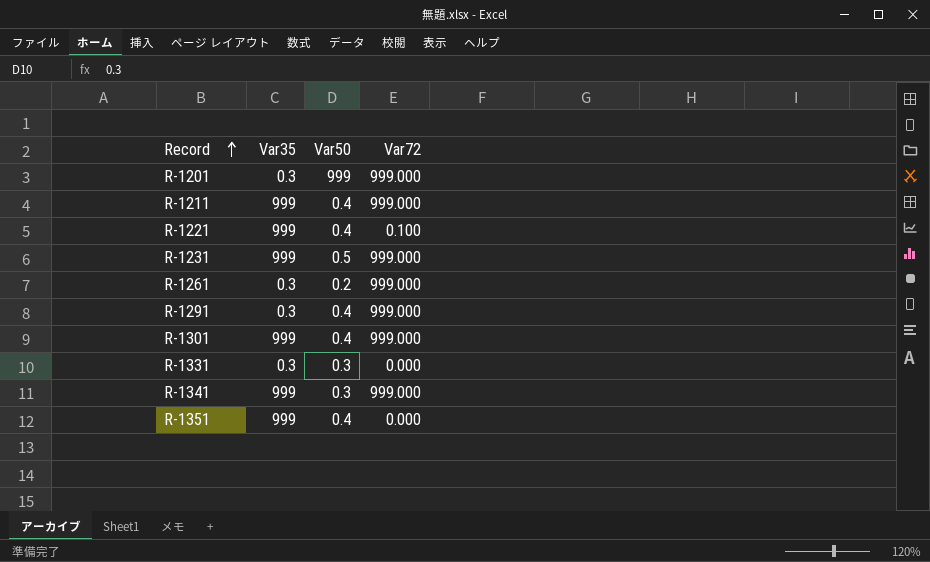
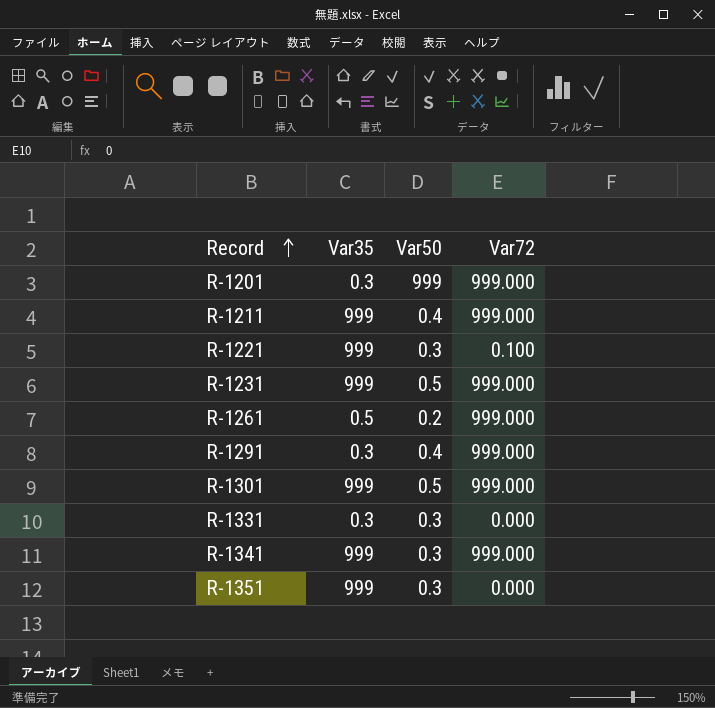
R-1221 | Var50: 0.4 -> 0.3
R-1261 | Var35: 0.3 -> 0.5
R-1301 | Var50: 0.4 -> 0.5
R-1351 | Var50: 0.4 -> 0.3

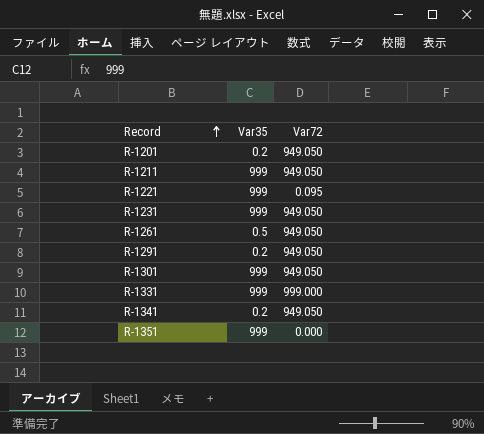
column Var50 | position: 3 -> none
R-1201 | Var35: 0.3 -> 0.2
R-1201 | Var72: 999.000 -> 949.050
R-1211 | Var72: 999.000 -> 949.050
R-1221 | Var72: 0.100 -> 0.095
R-1231 | Var72: 999.000 -> 949.050
R-1261 | Var72: 999.000 -> 949.050
R-1291 | Var35: 0.3 -> 0.2
R-1291 | Var72: 999.000 -> 949.050
R-1301 | Var72: 999.000 -> 949.050
R-1331 | Var35: 0.3 -> 999
R-1331 | Var72: 0.000 -> 999.000
R-1341 | Var35: 999 -> 0.2
R-1341 | Var72: 999.000 -> 949.050

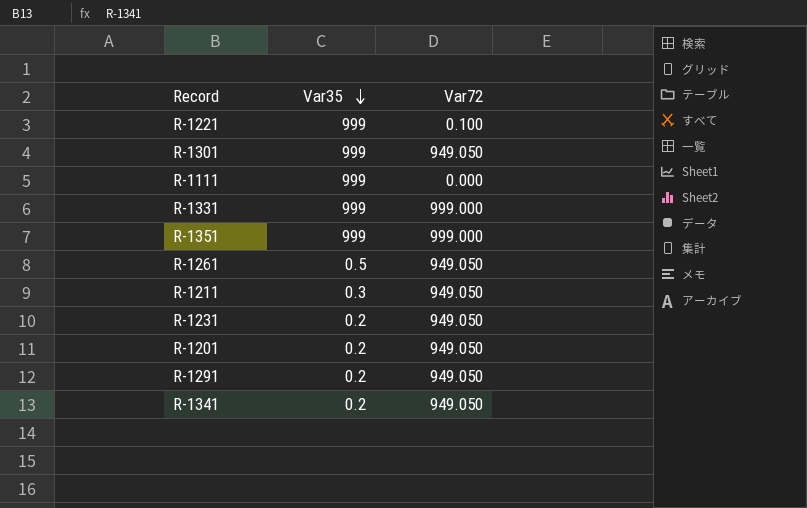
row order: Record ascending -> Var35 descending
R-1221 | Var72: 0.095 -> 0.100
row R-1111: none -> 999 | 0.000
R-1351 | Var72: 0.000 -> 999.000
R-1211 | Var35: 999 -> 0.3
R-1231 | Var35: 999 -> 0.2

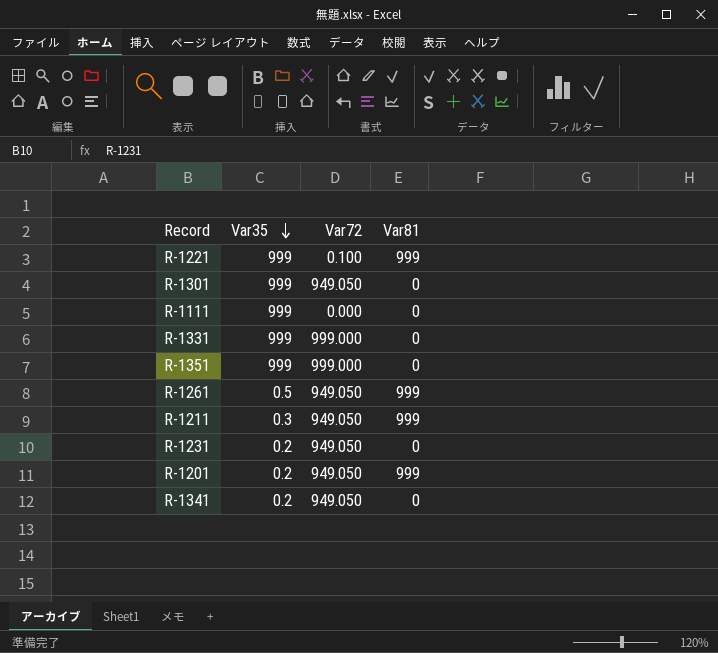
column Var81 | position: none -> 4
row R-1291: 0.2 | 949.050 -> none

